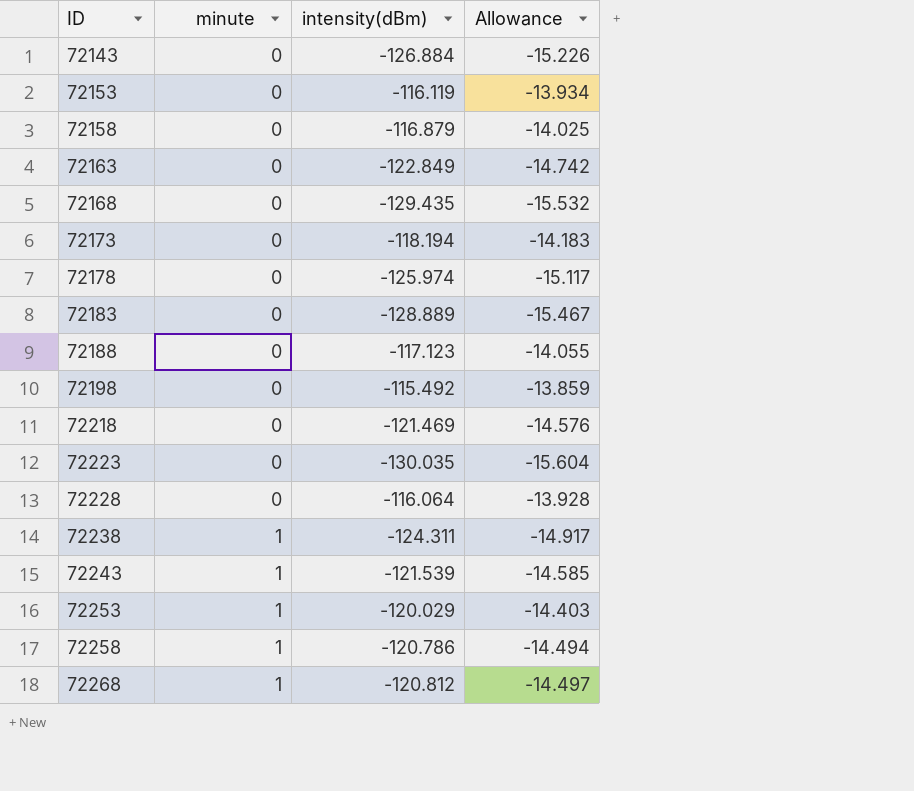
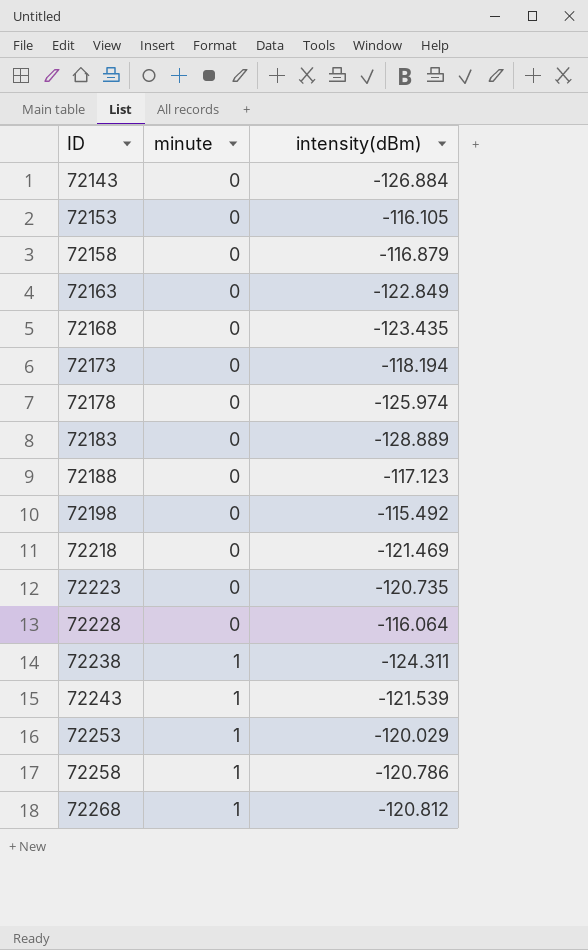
column Allowance | formula: [intensity(dBm)] * 0.12 -> none
72153 | intensity(dBm): -116.119 -> -116.105
72168 | intensity(dBm): -129.435 -> -123.435
72223 | intensity(dBm): -130.035 -> -120.735

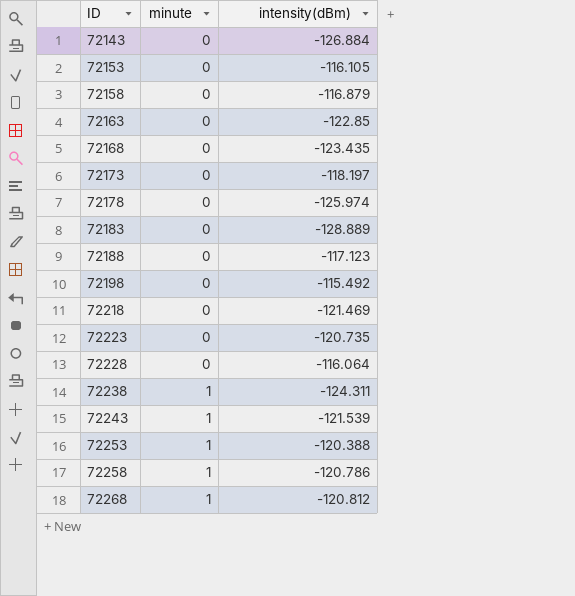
72163 | intensity(dBm): -122.849 -> -122.85
72173 | intensity(dBm): -118.194 -> -118.197
72253 | intensity(dBm): -120.029 -> -120.388

